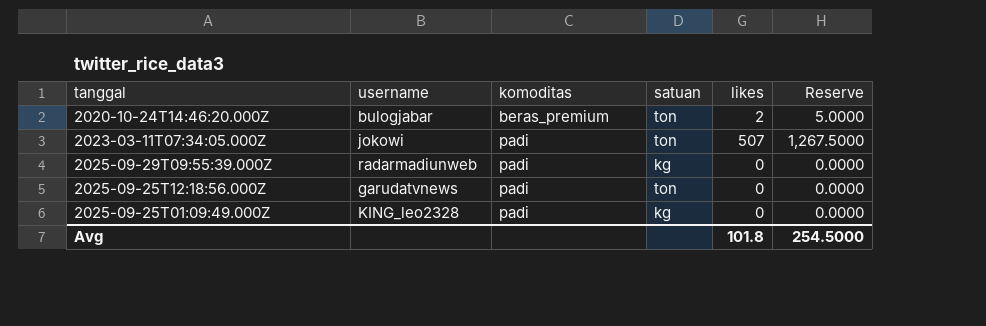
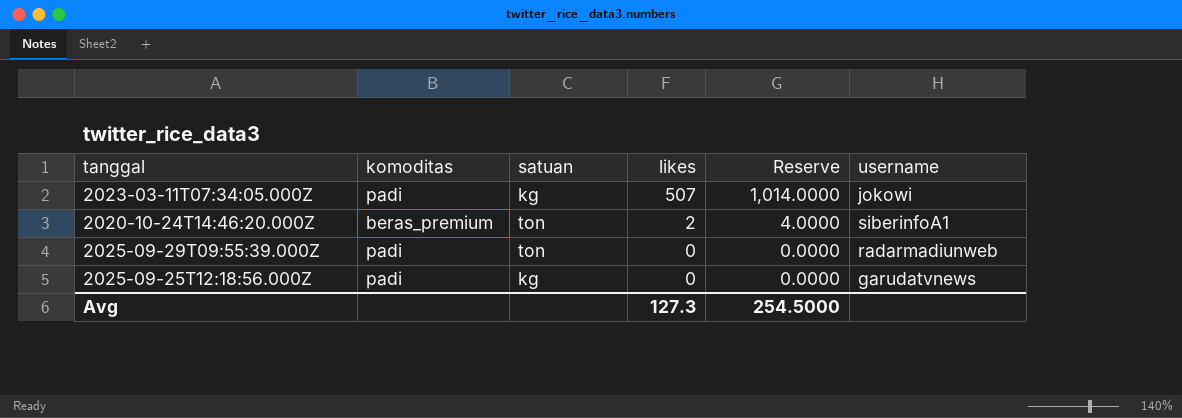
row order: komoditas ascending -> likes descending
column Reserve | formula: [likes] * 2.5 -> [likes] * 2
column username | position: 2 -> 6
row 2025-09-25T01:09:49.000Z: KING_leo2328 | padi | kg | 0 | 0.0000 -> none
2023-03-11T07:34:05.000Z | satuan: ton -> kg
2020-10-24T14:46:20.000Z | username: bulogjabar -> siberinfoA1
2025-09-29T09:55:39.000Z | satuan: kg -> ton
2025-09-25T12:18:56.000Z | satuan: ton -> kg
Avg | likes: 101.8 -> 127.3

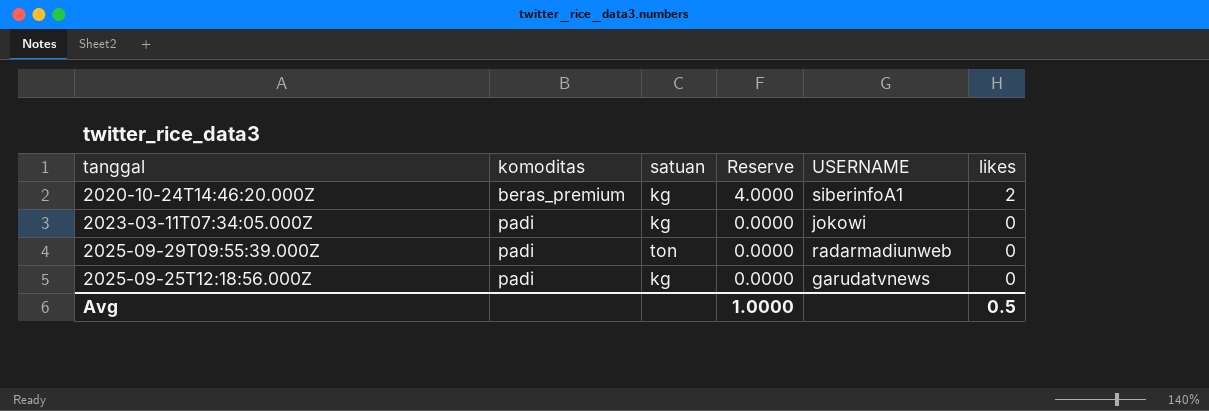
row order: likes descending -> komoditas ascending
column name: username -> USERNAME
column likes | position: 4 -> 6
2020-10-24T14:46:20.000Z | satuan: ton -> kg
2023-03-11T07:34:05.000Z | Reserve: 1,014.0000 -> 0.0000
2023-03-11T07:34:05.000Z | likes: 507 -> 0
Avg | Reserve: 254.5000 -> 1.0000
Avg | likes: 127.3 -> 0.5

